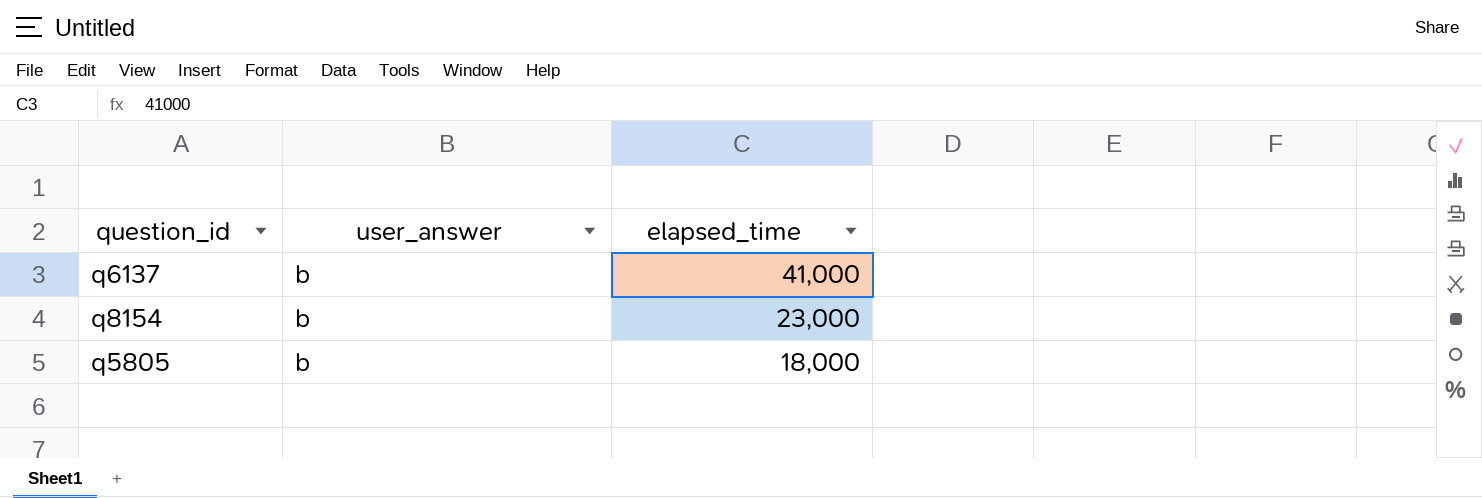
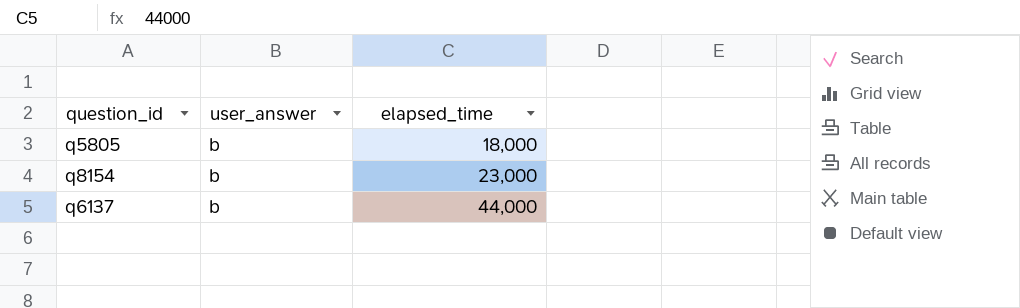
row order: elapsed_time descending -> elapsed_time ascending
q6137 | elapsed_time: 41,000 -> 44,000

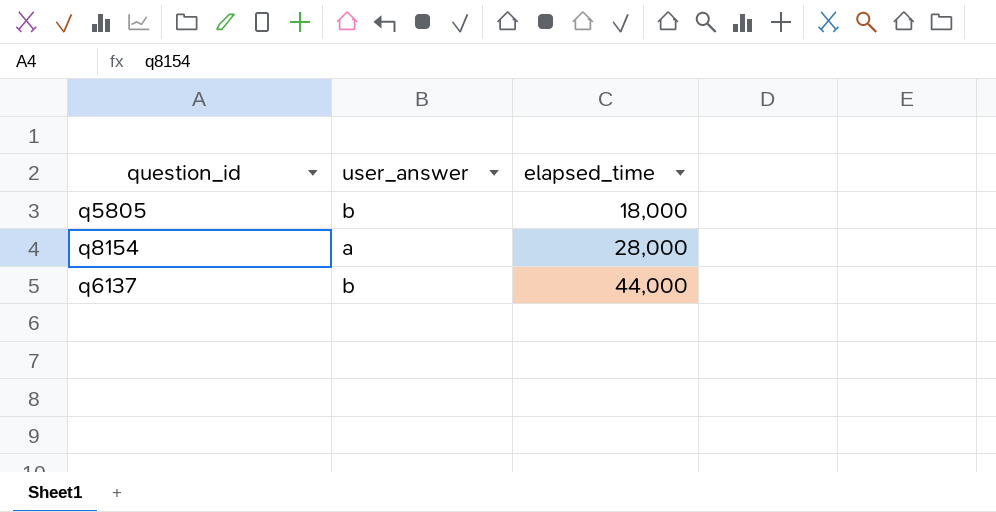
q8154 | user_answer: b -> a
q8154 | elapsed_time: 23,000 -> 28,000

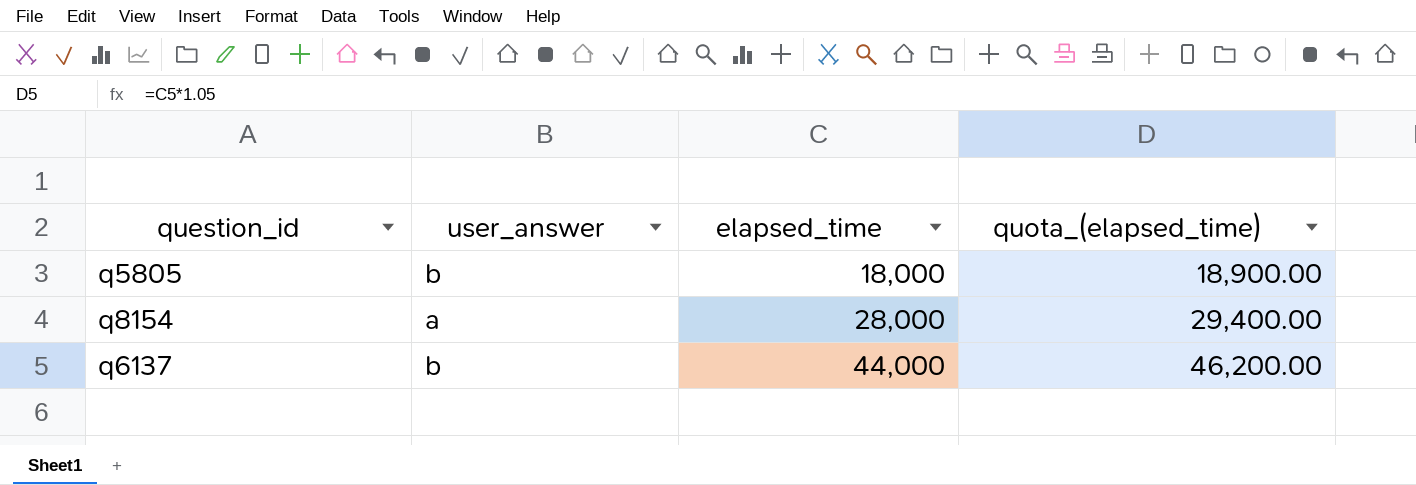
column quota_(elapsed_time) | formula: none -> [elapsed_time] * 1.05

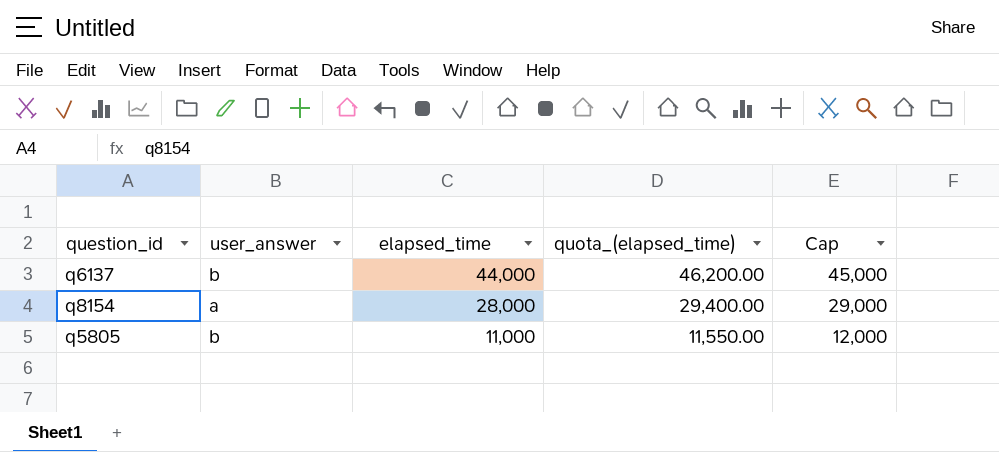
row order: elapsed_time ascending -> elapsed_time descending
column Cap | formula: none -> [elapsed_time] + 1000
q5805 | elapsed_time: 18,000 -> 11,000
q5805 | quota_(elapsed_time): 18,900.00 -> 11,550.00

